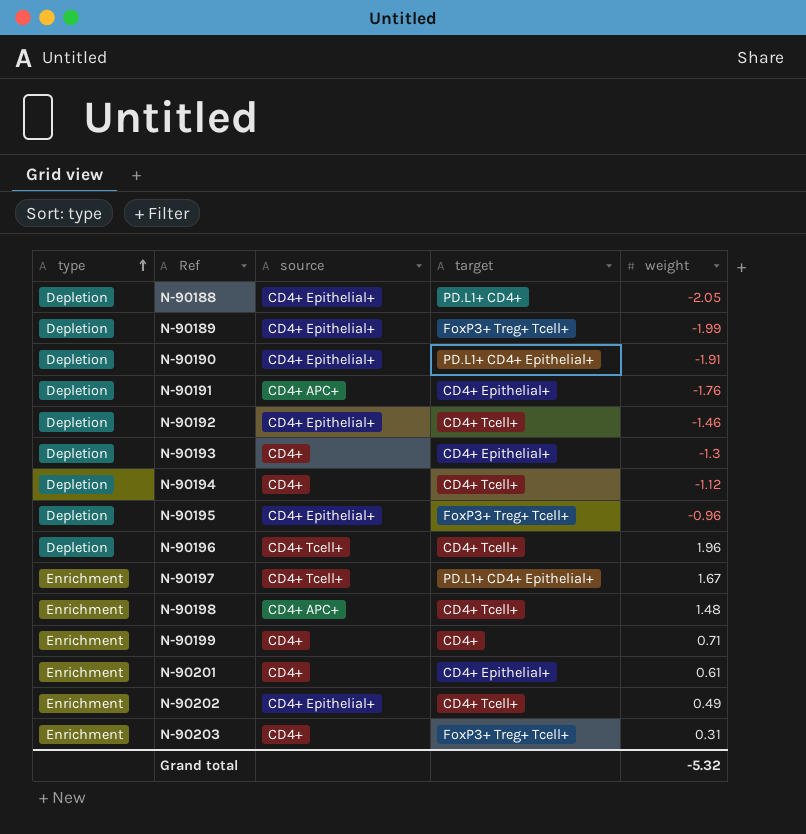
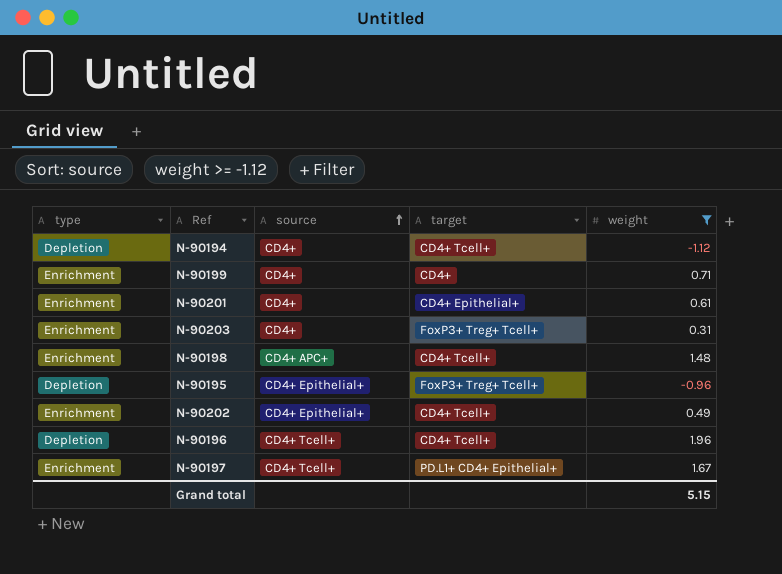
filter: none -> weight >= -1.12
row order: type ascending -> source ascending
Grand total | weight: -5.32 -> 5.15

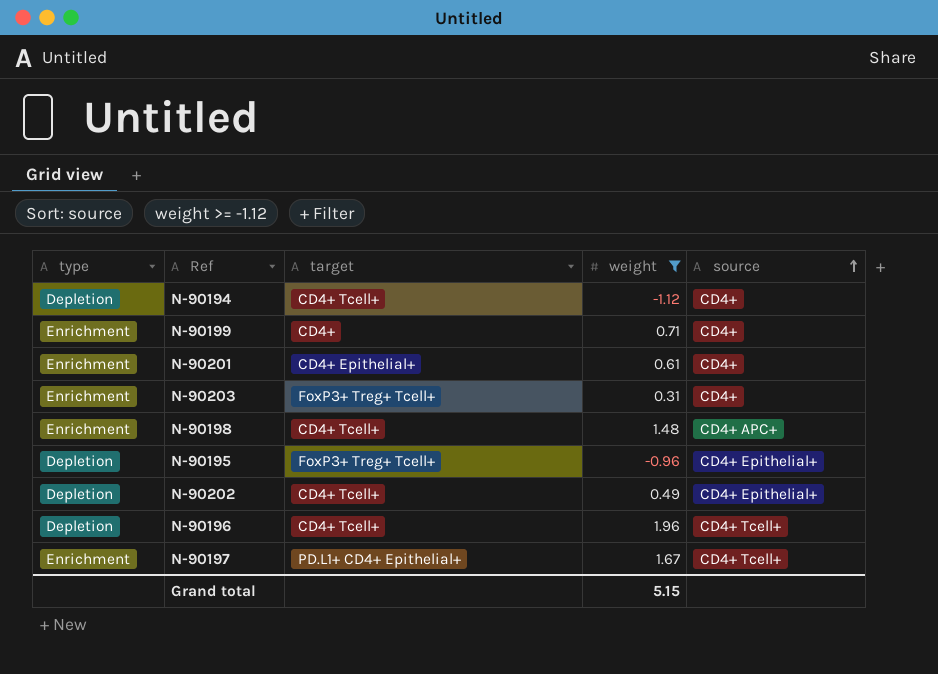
column source | position: 3 -> 5
N-90202 | type: Enrichment -> Depletion

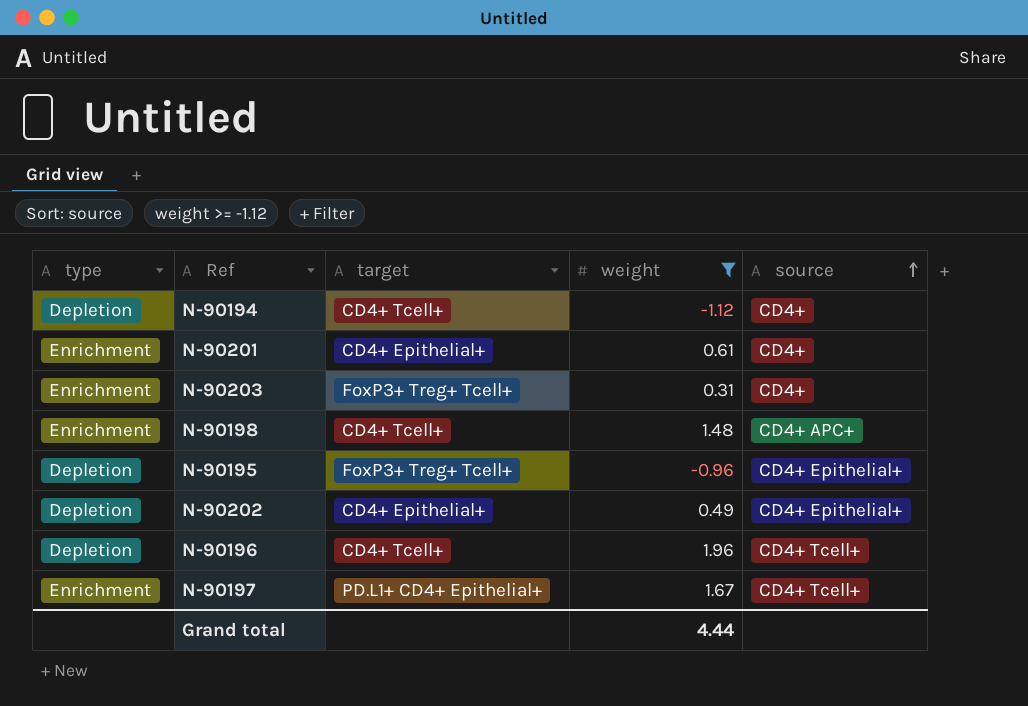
row N-90199: Enrichment | CD4+ | 0.71 | CD4+ -> none
N-90202 | target: CD4+ Tcell+ -> CD4+ Epithelial+
Grand total | weight: 5.15 -> 4.44

